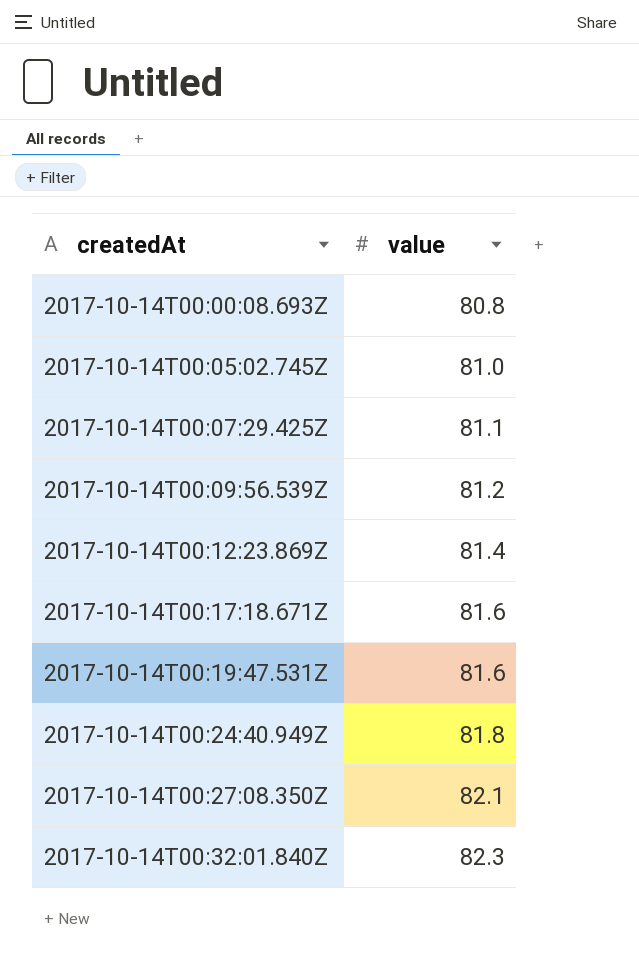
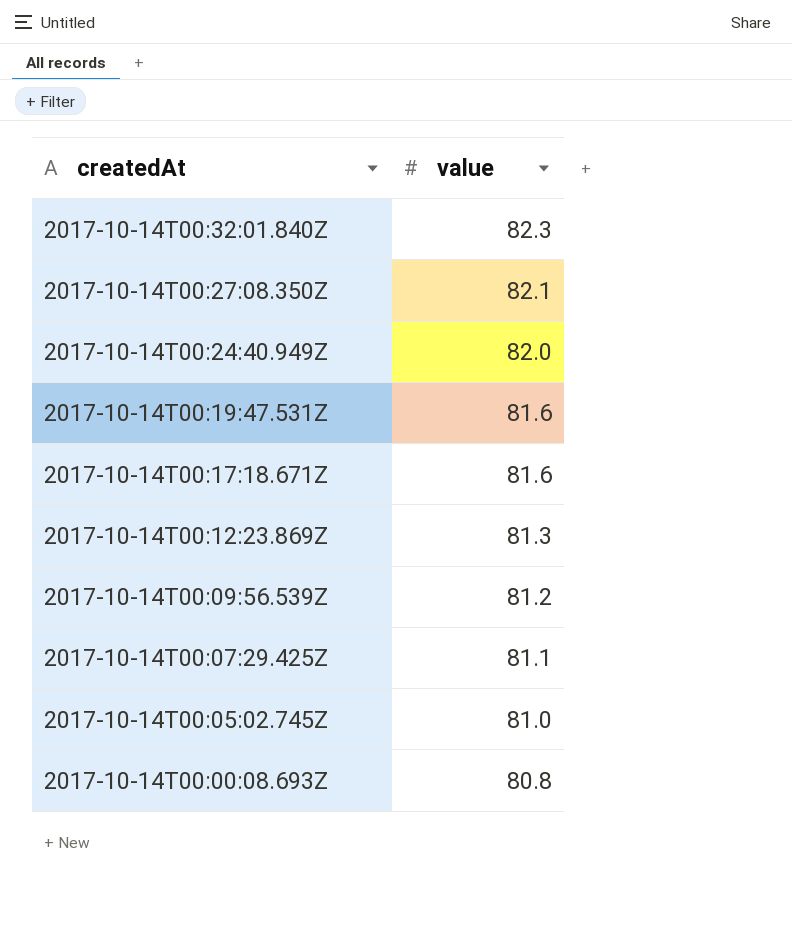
row order: createdAt ascending -> createdAt descending
2017-10-14T00:24:40.949Z | value: 81.8 -> 82.0
2017-10-14T00:12:23.869Z | value: 81.4 -> 81.3

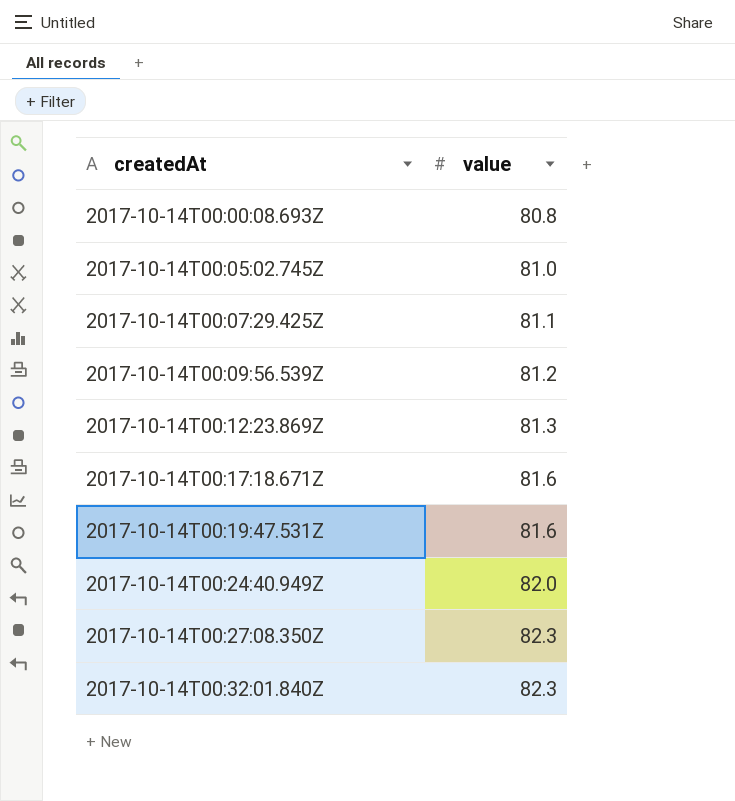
row order: createdAt descending -> createdAt ascending
2017-10-14T00:27:08.350Z | value: 82.1 -> 82.3

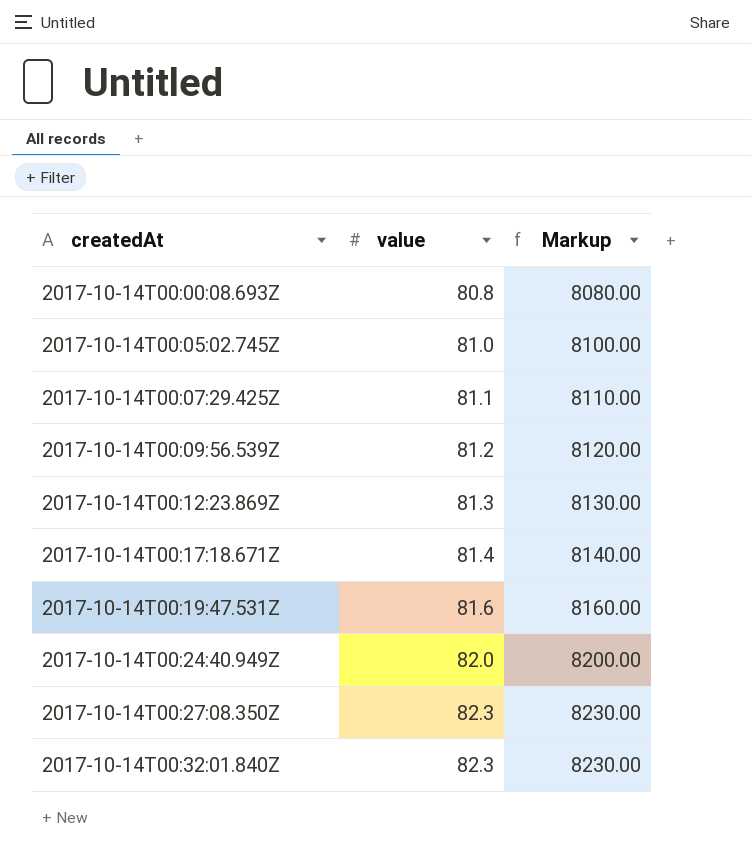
column Markup | formula: none -> [value] * 100
2017-10-14T00:17:18.671Z | value: 81.6 -> 81.4

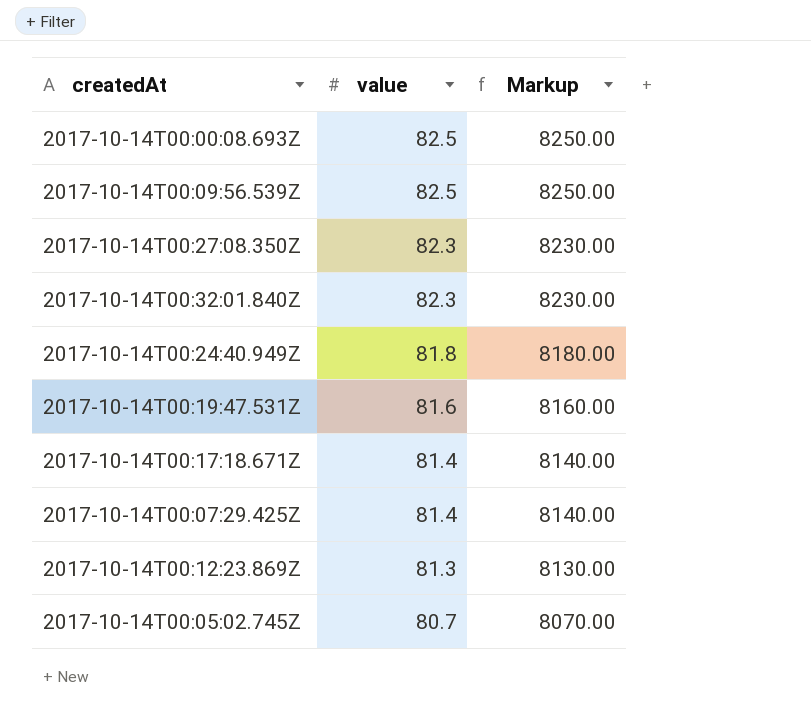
row order: createdAt ascending -> value descending
2017-10-14T00:00:08.693Z | value: 80.8 -> 82.5
2017-10-14T00:00:08.693Z | Markup: 8080.00 -> 8250.00
2017-10-14T00:09:56.539Z | value: 81.2 -> 82.5
2017-10-14T00:09:56.539Z | Markup: 8120.00 -> 8250.00
2017-10-14T00:24:40.949Z | value: 82.0 -> 81.8
2017-10-14T00:24:40.949Z | Markup: 8200.00 -> 8180.00
2017-10-14T00:07:29.425Z | value: 81.1 -> 81.4
2017-10-14T00:07:29.425Z | Markup: 8110.00 -> 8140.00
2017-10-14T00:05:02.745Z | value: 81.0 -> 80.7
2017-10-14T00:05:02.745Z | Markup: 8100.00 -> 8070.00

